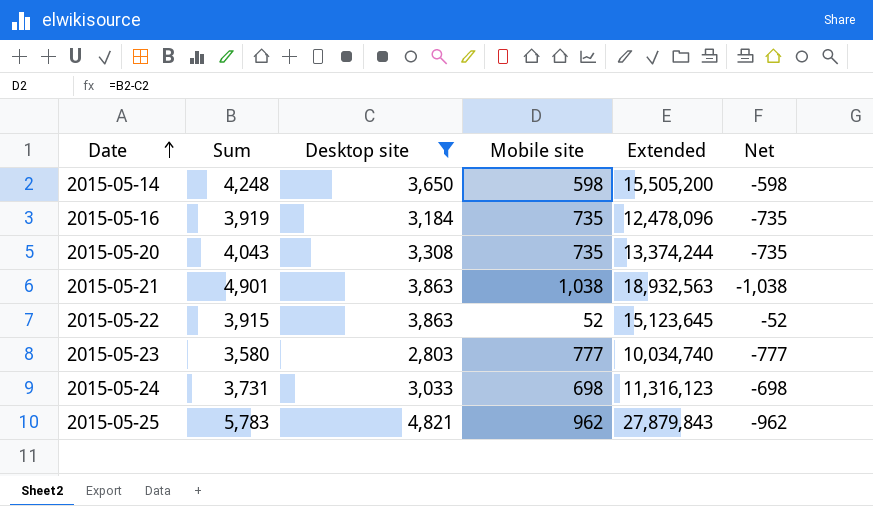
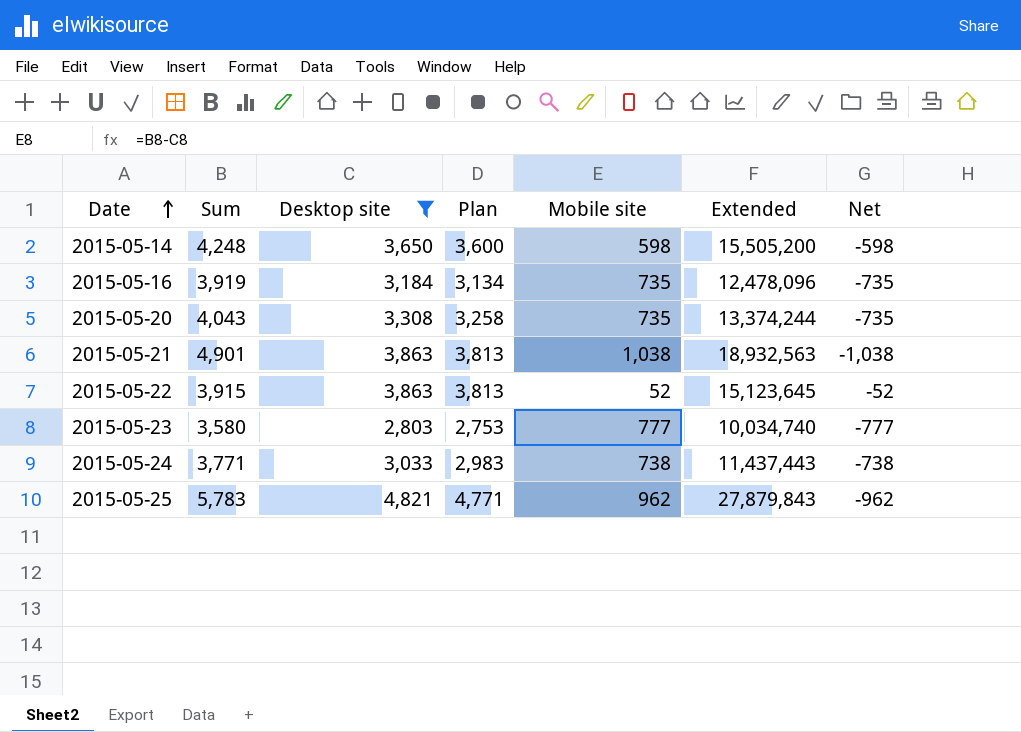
column Plan | formula: none -> [Desktop site] - 50
2015-05-24 | Sum: 3,731 -> 3,771
2015-05-24 | Mobile site: 698 -> 738
2015-05-24 | Extended: 11,316,123 -> 11,437,443
2015-05-24 | Net: -698 -> -738

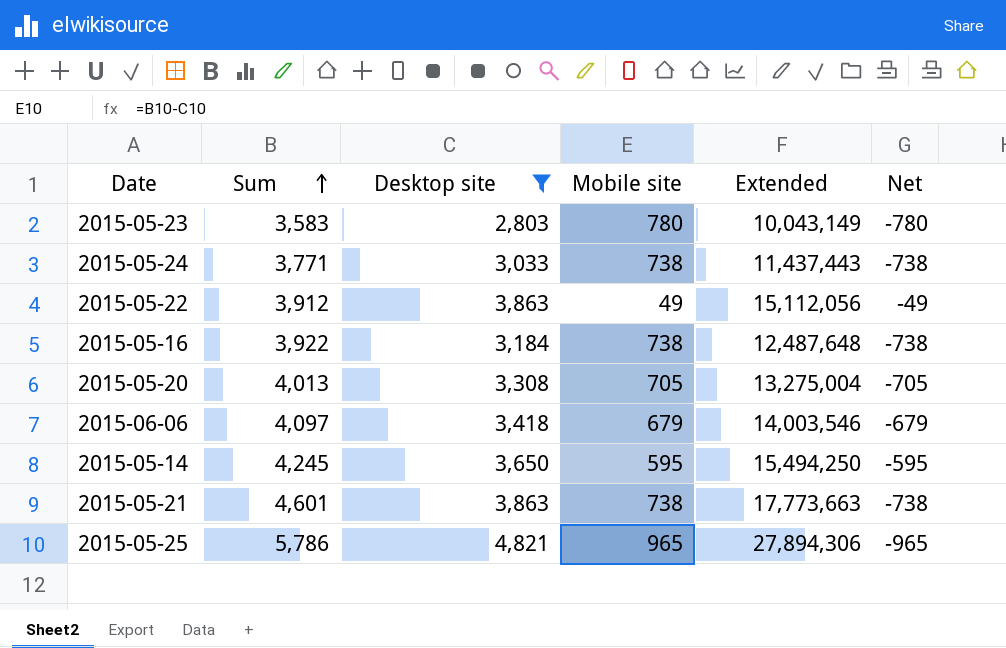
row order: Date ascending -> Sum ascending
column Plan | formula: [Desktop site] - 50 -> none
2015-05-23 | Sum: 3,580 -> 3,583
2015-05-23 | Mobile site: 777 -> 780
2015-05-23 | Extended: 10,034,740 -> 10,043,149
2015-05-23 | Net: -777 -> -780
2015-05-22 | Sum: 3,915 -> 3,912
2015-05-22 | Mobile site: 52 -> 49
2015-05-22 | Extended: 15,123,645 -> 15,112,056
2015-05-22 | Net: -52 -> -49
2015-05-16 | Sum: 3,919 -> 3,922
2015-05-16 | Mobile site: 735 -> 738
2015-05-16 | Extended: 12,478,096 -> 12,487,648
2015-05-16 | Net: -735 -> -738
2015-05-20 | Sum: 4,043 -> 4,013
2015-05-20 | Mobile site: 735 -> 705
2015-05-20 | Extended: 13,374,244 -> 13,275,004
2015-05-20 | Net: -735 -> -705
row 2015-06-06: none -> 4,097 | 3,418 | 679 | 14,003,546 | -679
2015-05-14 | Sum: 4,248 -> 4,245
2015-05-14 | Mobile site: 598 -> 595
2015-05-14 | Extended: 15,505,200 -> 15,494,250
2015-05-14 | Net: -598 -> -595
2015-05-21 | Sum: 4,901 -> 4,601
2015-05-21 | Mobile site: 1,038 -> 738
2015-05-21 | Extended: 18,932,563 -> 17,773,663
2015-05-21 | Net: -1,038 -> -738
2015-05-25 | Sum: 5,783 -> 5,786
2015-05-25 | Mobile site: 962 -> 965
2015-05-25 | Extended: 27,879,843 -> 27,894,306
2015-05-25 | Net: -962 -> -965

